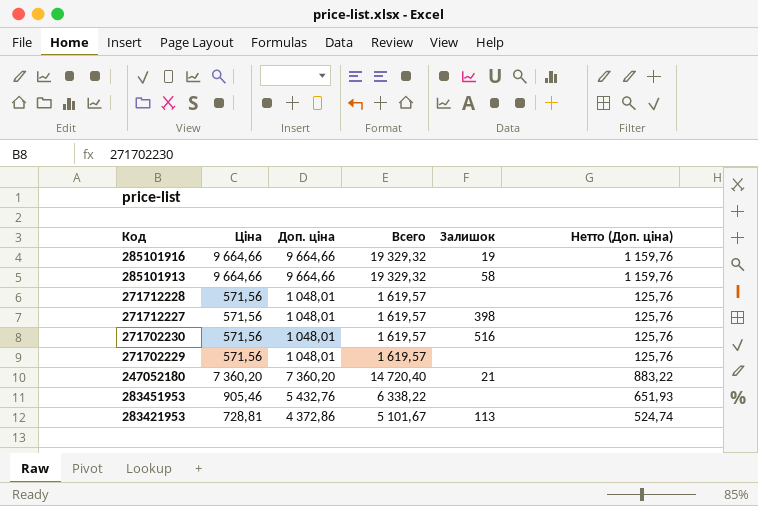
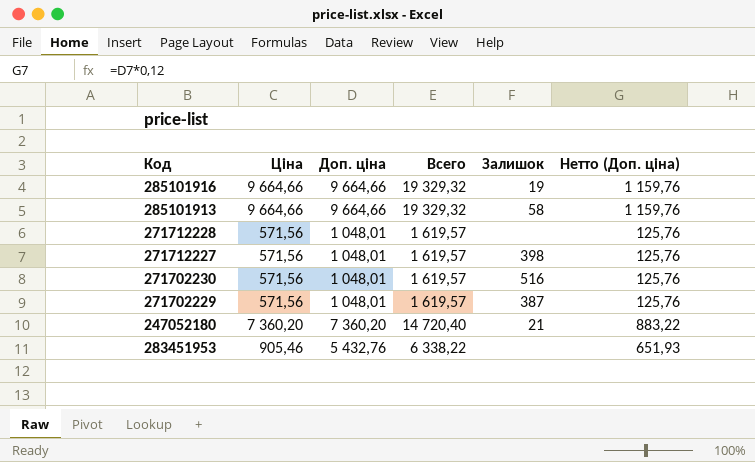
row 283421953: 728,81 | 4 372,86 | 5 101,67 | 113 | 524,74 -> none
271702229 | Залишок: none -> 387

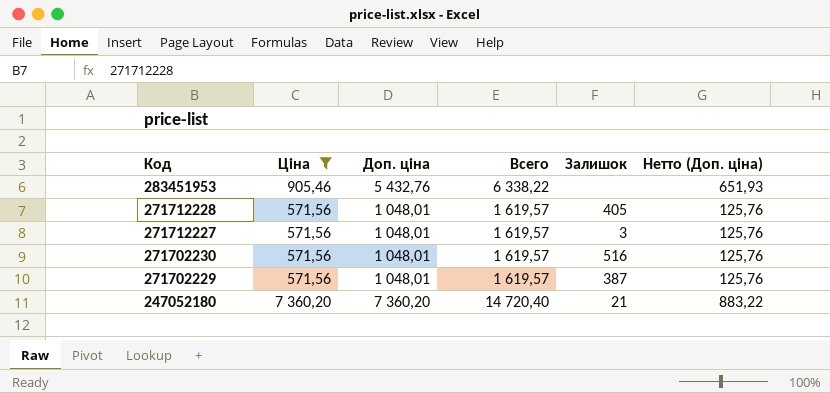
filter: none -> Ціна != 9 664,66
row order: none -> Код descending
271712228 | Залишок: none -> 405
271712227 | Залишок: 398 -> 3

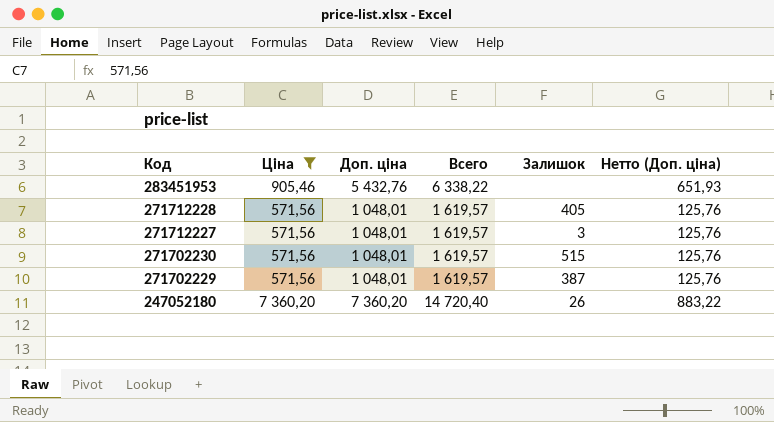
271702230 | Залишок: 516 -> 515
247052180 | Залишок: 21 -> 26

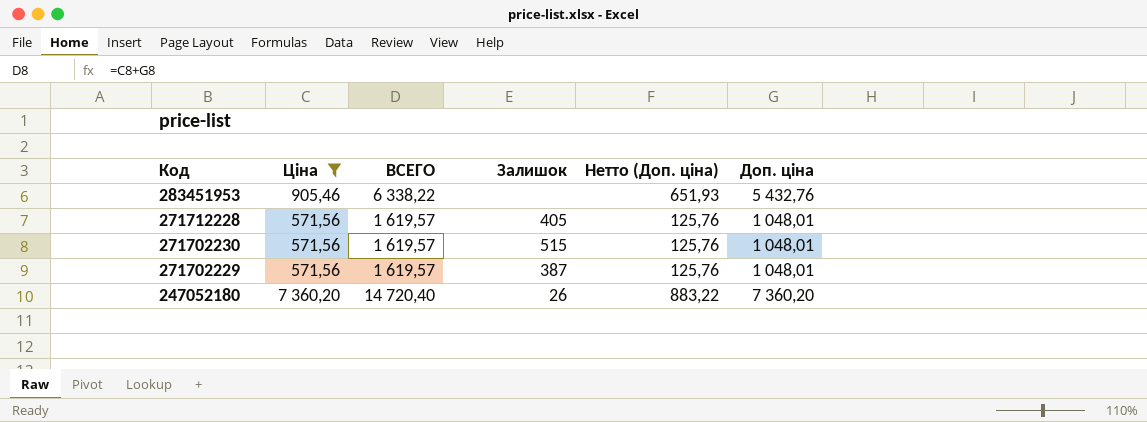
column name: Всего -> ВСЕГО
column Доп. ціна | position: 3 -> 6
row 271712227: 571,56 | 1 048,01 | 1 619,57 | 3 | 125,76 -> none

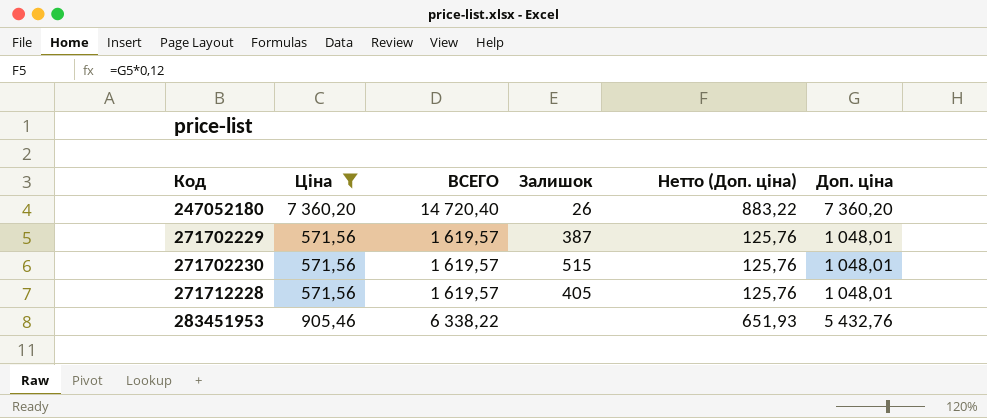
row order: Код descending -> Код ascending

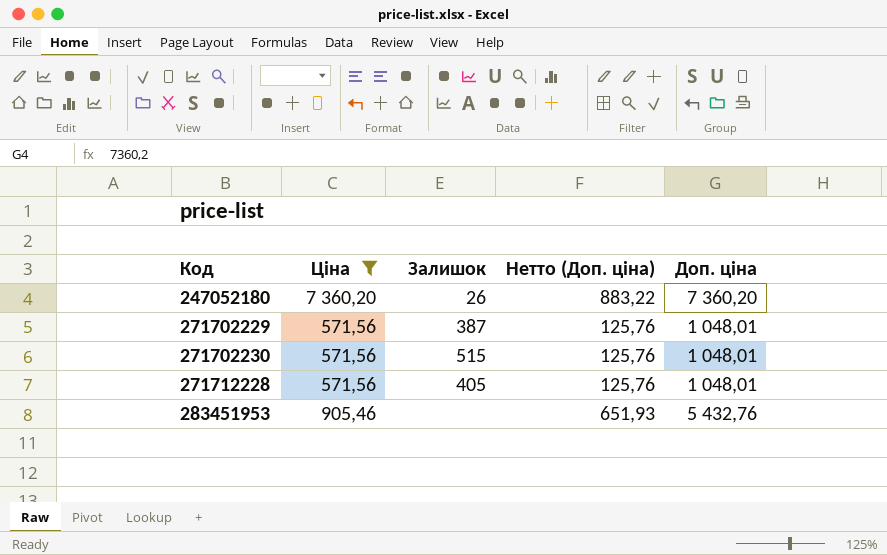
column ВСЕГО | formula: [Ціна] + [Доп. ціна] -> none

